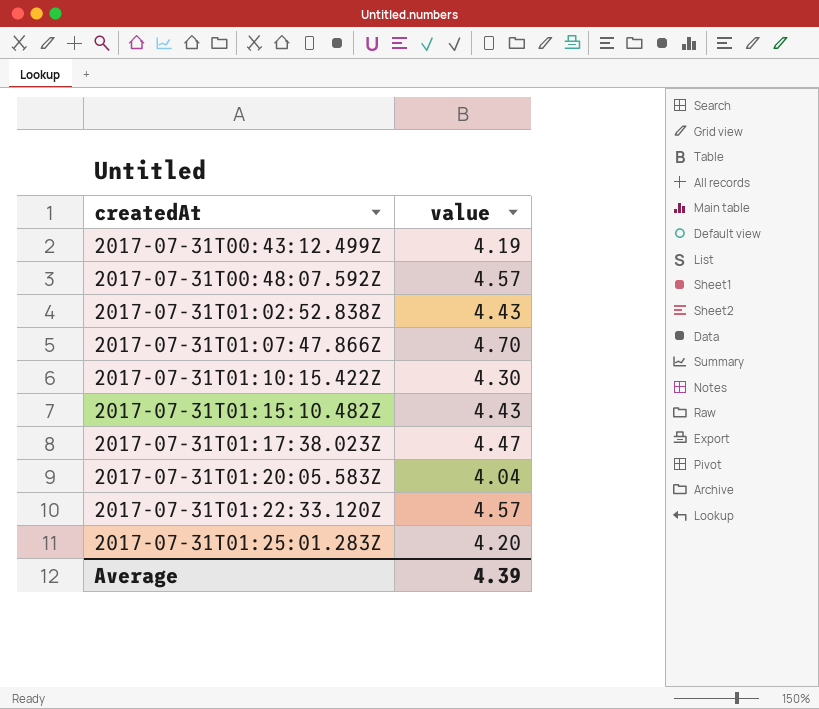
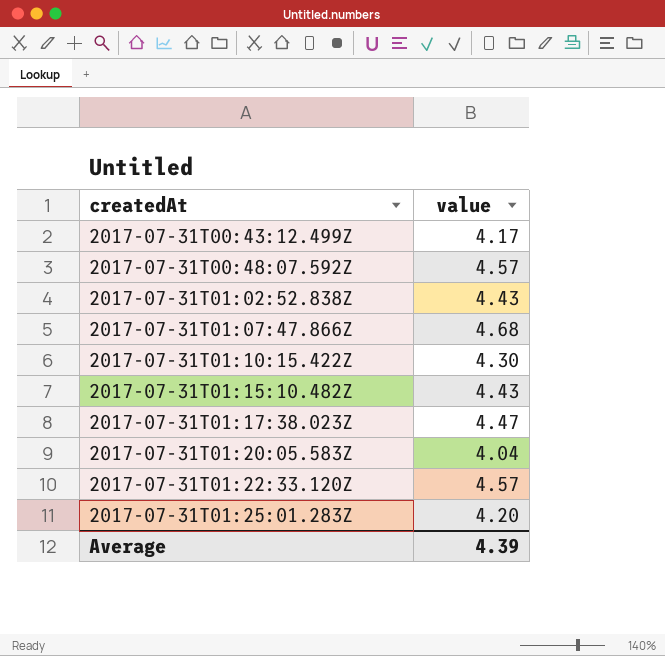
2017-07-31T00:43:12.499Z | value: 4.19 -> 4.17
2017-07-31T01:07:47.866Z | value: 4.70 -> 4.68

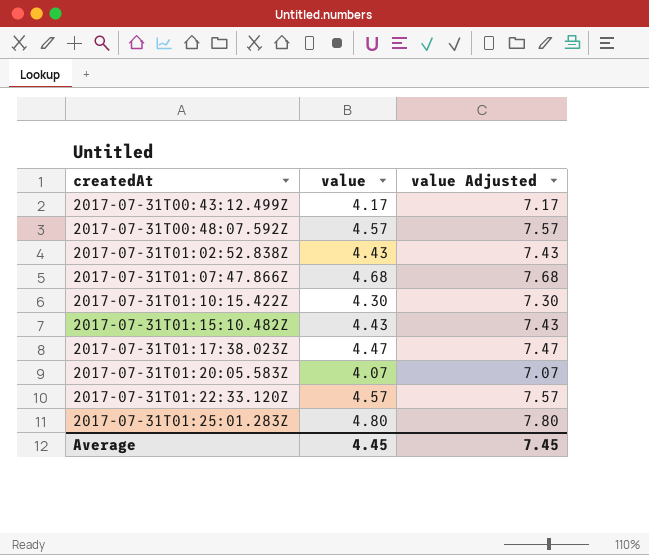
column value Adjusted | formula: none -> [value] + 3
2017-07-31T01:20:05.583Z | value: 4.04 -> 4.07
2017-07-31T01:25:01.283Z | value: 4.20 -> 4.80
Average | value: 4.39 -> 4.45

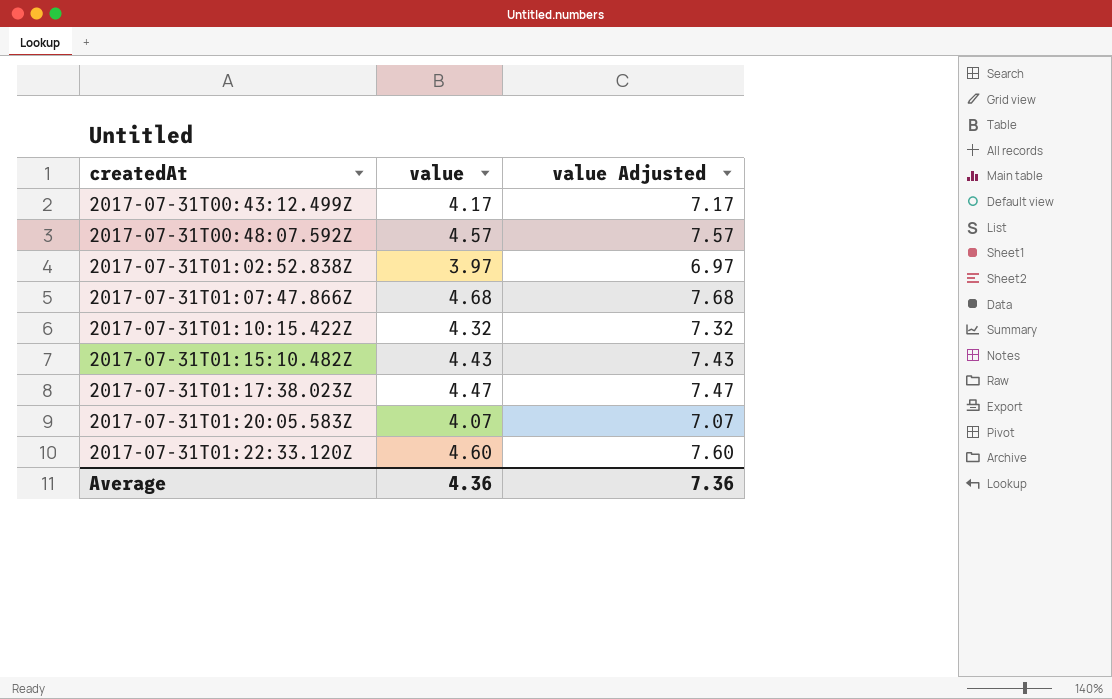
row 2017-07-31T01:25:01.283Z: 4.80 | 7.80 -> none
2017-07-31T01:02:52.838Z | value: 4.43 -> 3.97
2017-07-31T01:02:52.838Z | value Adjusted: 7.43 -> 6.97
2017-07-31T01:10:15.422Z | value: 4.30 -> 4.32
2017-07-31T01:10:15.422Z | value Adjusted: 7.30 -> 7.32
2017-07-31T01:22:33.120Z | value: 4.57 -> 4.60
2017-07-31T01:22:33.120Z | value Adjusted: 7.57 -> 7.60
Average | value: 4.45 -> 4.36
Average | value Adjusted: 7.45 -> 7.36

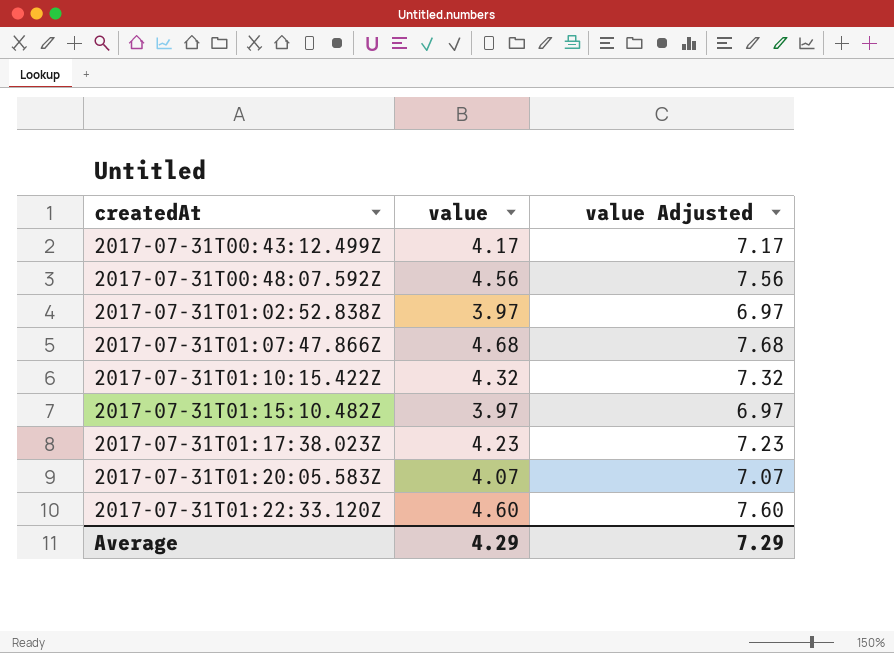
2017-07-31T00:48:07.592Z | value: 4.57 -> 4.56
2017-07-31T00:48:07.592Z | value Adjusted: 7.57 -> 7.56
2017-07-31T01:15:10.482Z | value: 4.43 -> 3.97
2017-07-31T01:15:10.482Z | value Adjusted: 7.43 -> 6.97
2017-07-31T01:17:38.023Z | value: 4.47 -> 4.23
2017-07-31T01:17:38.023Z | value Adjusted: 7.47 -> 7.23
Average | value: 4.36 -> 4.29
Average | value Adjusted: 7.36 -> 7.29

